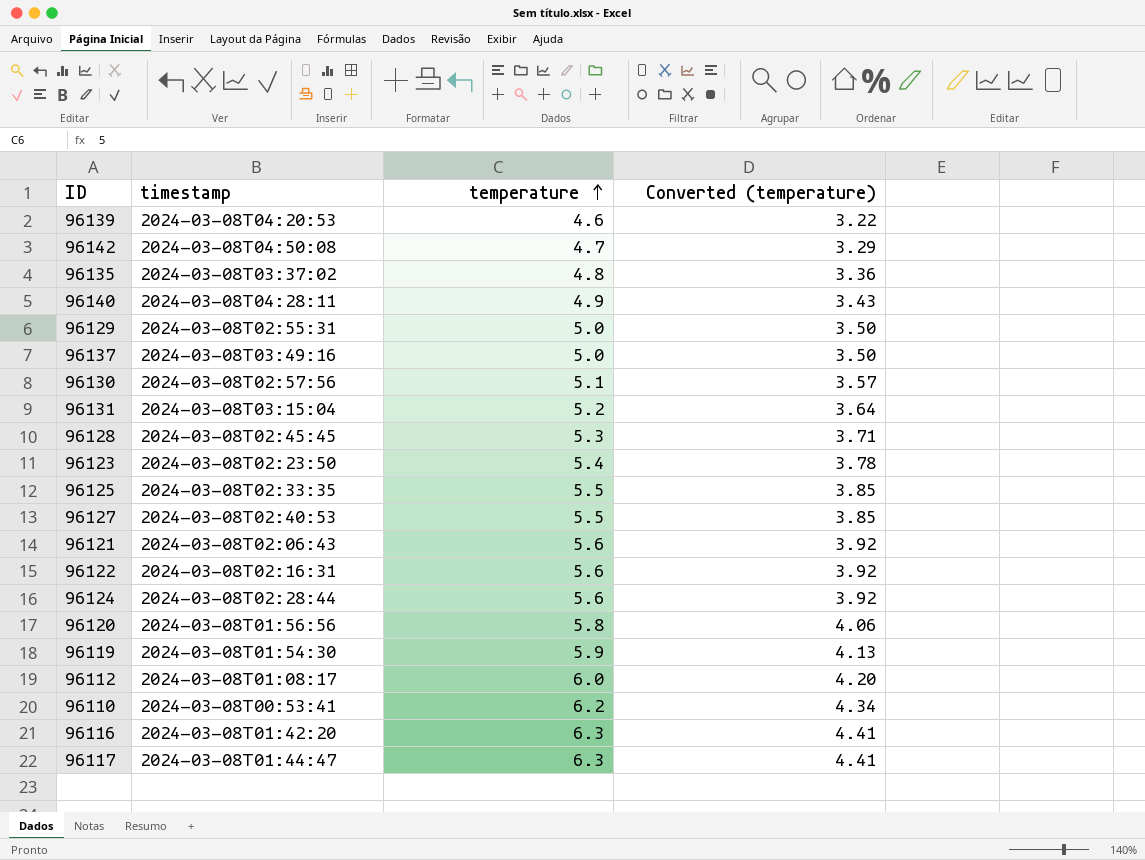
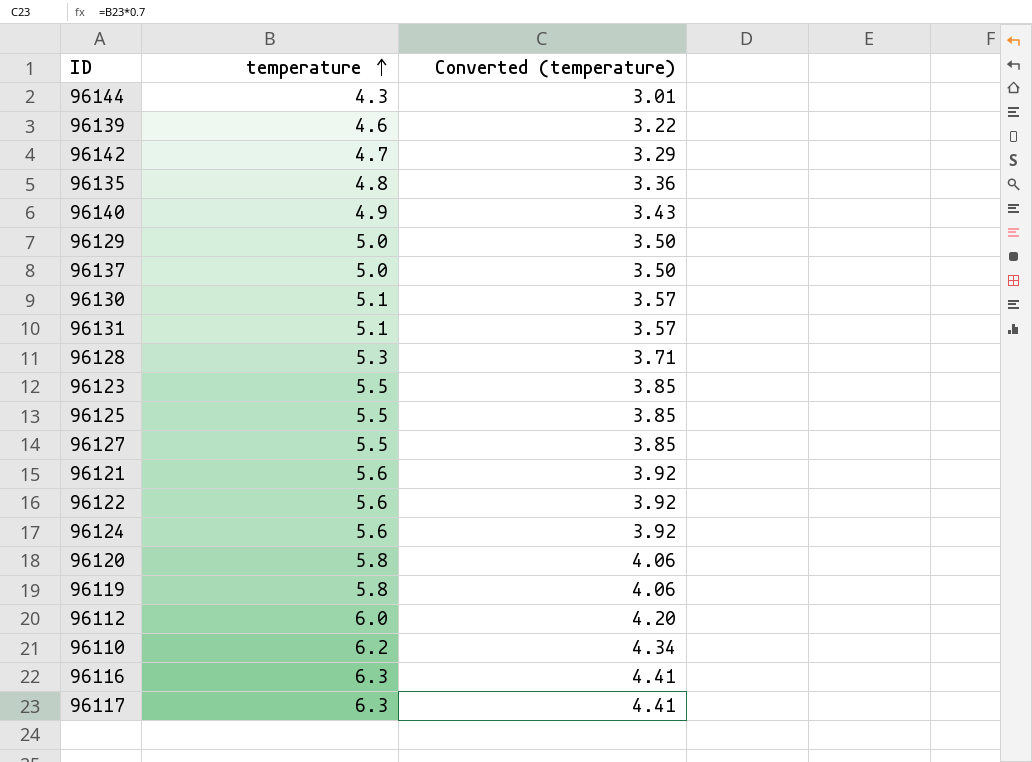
column timestamp | position: 2 -> none
row 96144: none -> 4.3 | 3.01
96131 | temperature: 5.2 -> 5.1
96131 | Converted (temperature): 3.64 -> 3.57
96123 | temperature: 5.4 -> 5.5
96123 | Converted (temperature): 3.78 -> 3.85
96119 | temperature: 5.9 -> 5.8
96119 | Converted (temperature): 4.13 -> 4.06

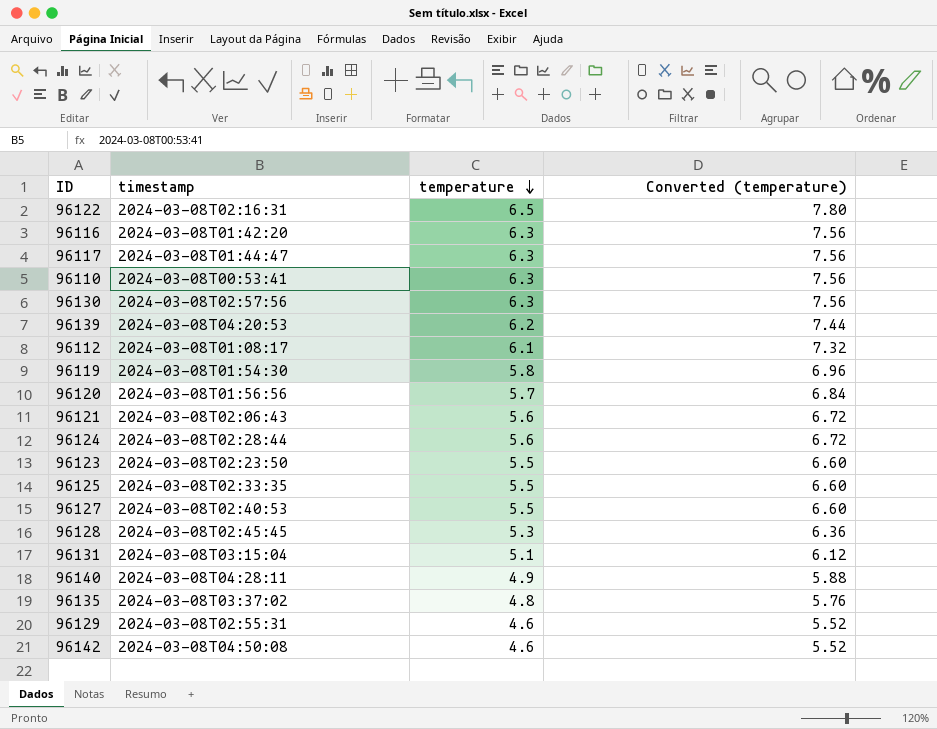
row order: temperature ascending -> temperature descending
column timestamp | position: none -> 2
column Converted (temperature) | formula: [temperature] * 0.7 -> [temperature] * 1.2
row 96144: 4.3 | 3.01 -> none
row 96137: 5.0 | 3.50 -> none
96122 | temperature: 5.6 -> 6.5
96110 | temperature: 6.2 -> 6.3
96130 | temperature: 5.1 -> 6.3
96139 | temperature: 4.6 -> 6.2
96112 | temperature: 6.0 -> 6.1
96120 | temperature: 5.8 -> 5.7
96129 | temperature: 5.0 -> 4.6
96142 | temperature: 4.7 -> 4.6

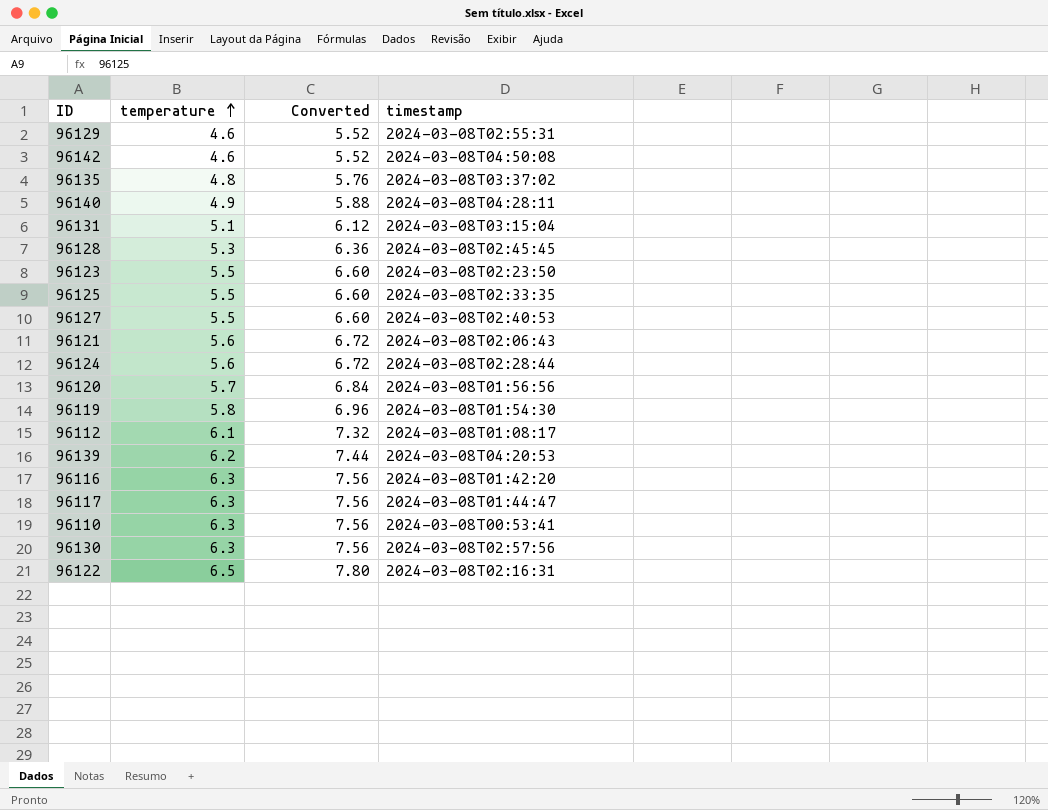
row order: temperature descending -> temperature ascending
column name: Converted (temperature) -> Converted
column timestamp | position: 2 -> 4

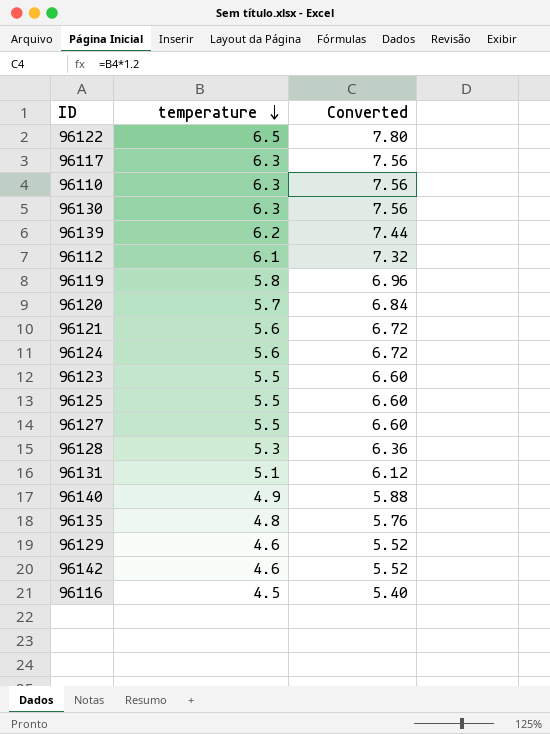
row order: temperature ascending -> temperature descending
column timestamp | position: 4 -> none
96116 | temperature: 6.3 -> 4.5
96116 | Converted: 7.56 -> 5.40

